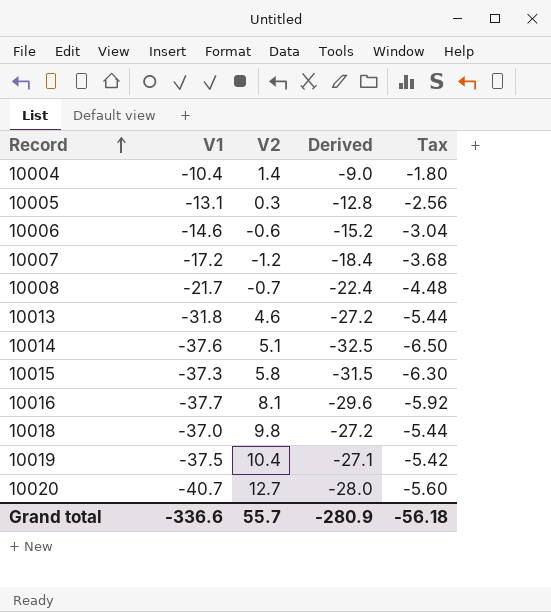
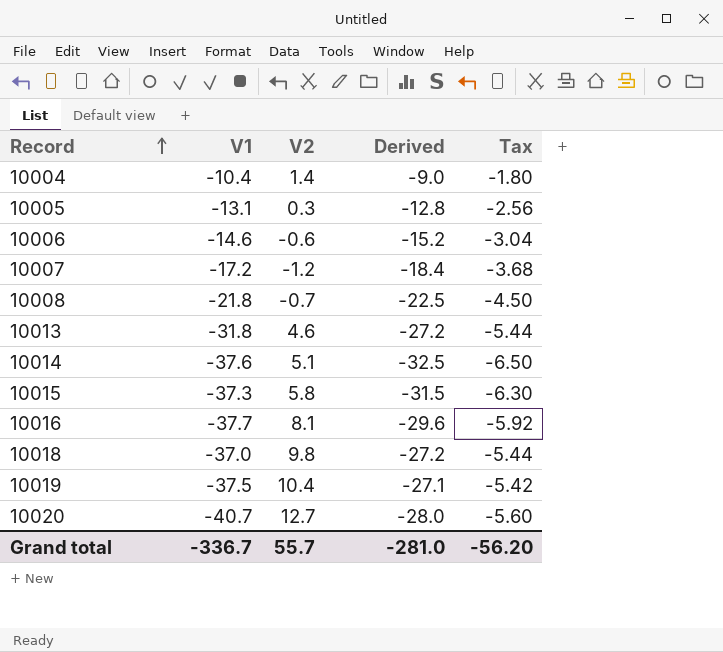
10008 | V1: -21.7 -> -21.8
10008 | Derived: -22.4 -> -22.5
10008 | Tax: -4.48 -> -4.50
Grand total | V1: -336.6 -> -336.7
Grand total | Derived: -280.9 -> -281.0
Grand total | Tax: -56.18 -> -56.20

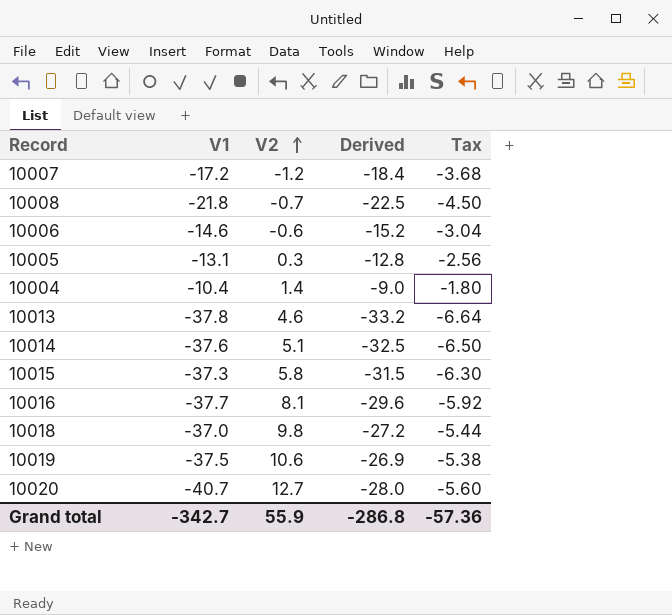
row order: Record ascending -> V2 ascending
10013 | V1: -31.8 -> -37.8
10013 | Derived: -27.2 -> -33.2
10013 | Tax: -5.44 -> -6.64
10019 | V2: 10.4 -> 10.6
10019 | Derived: -27.1 -> -26.9
10019 | Tax: -5.42 -> -5.38
Grand total | V1: -336.7 -> -342.7
Grand total | V2: 55.7 -> 55.9
Grand total | Derived: -281.0 -> -286.8
Grand total | Tax: -56.20 -> -57.36

